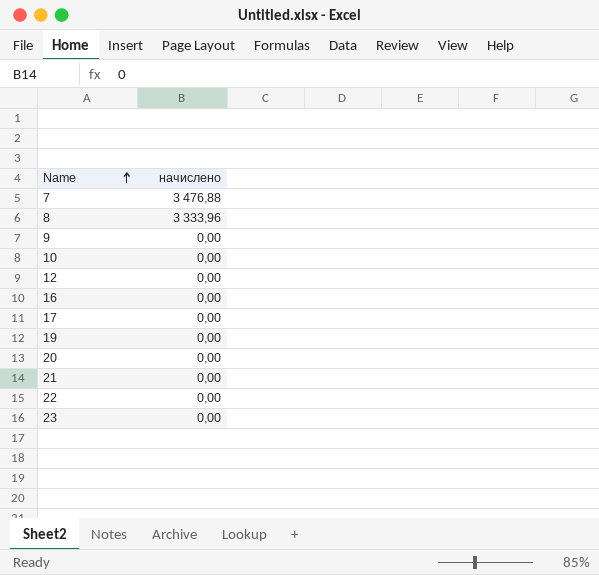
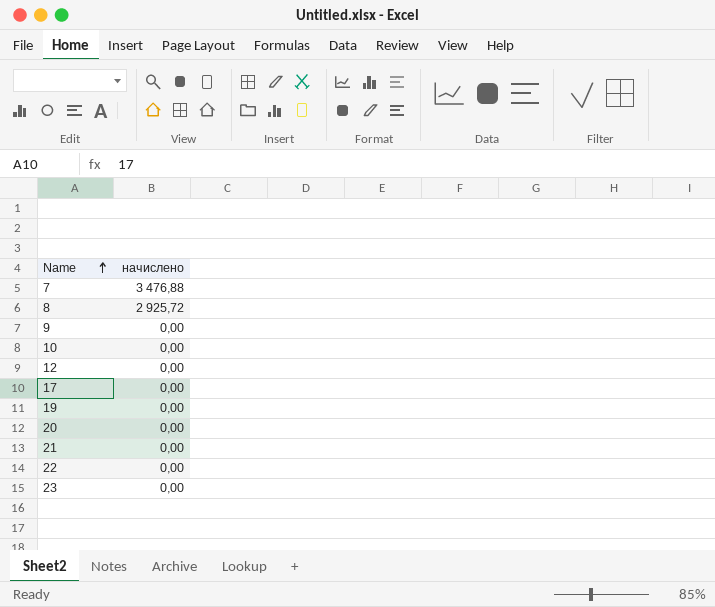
row 16: 0,00 -> none
8 | начислено: 3 333,96 -> 2 925,72

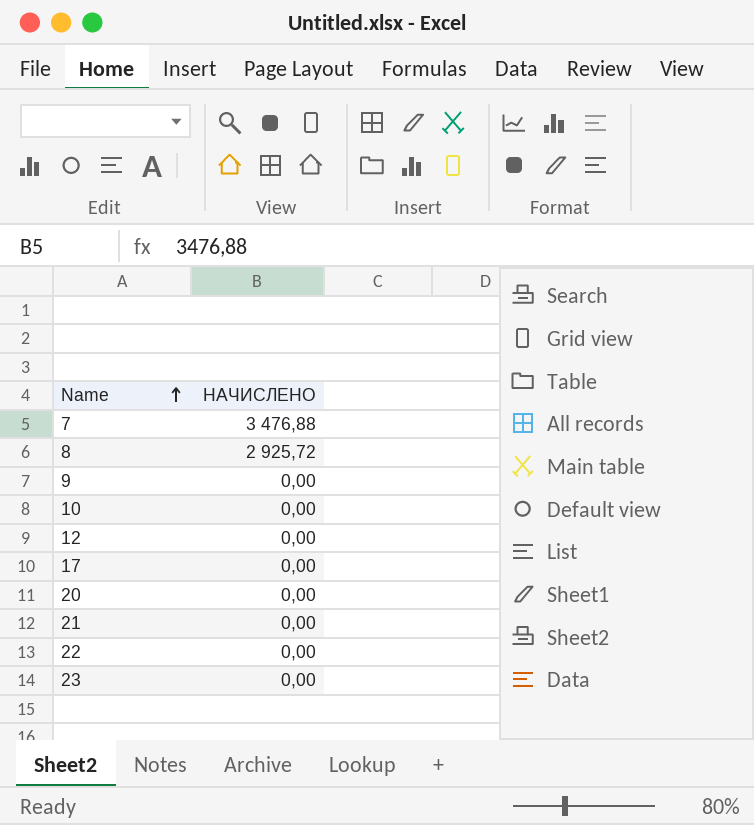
column name: начислено -> НАЧИСЛЕНО
row 19: 0,00 -> none

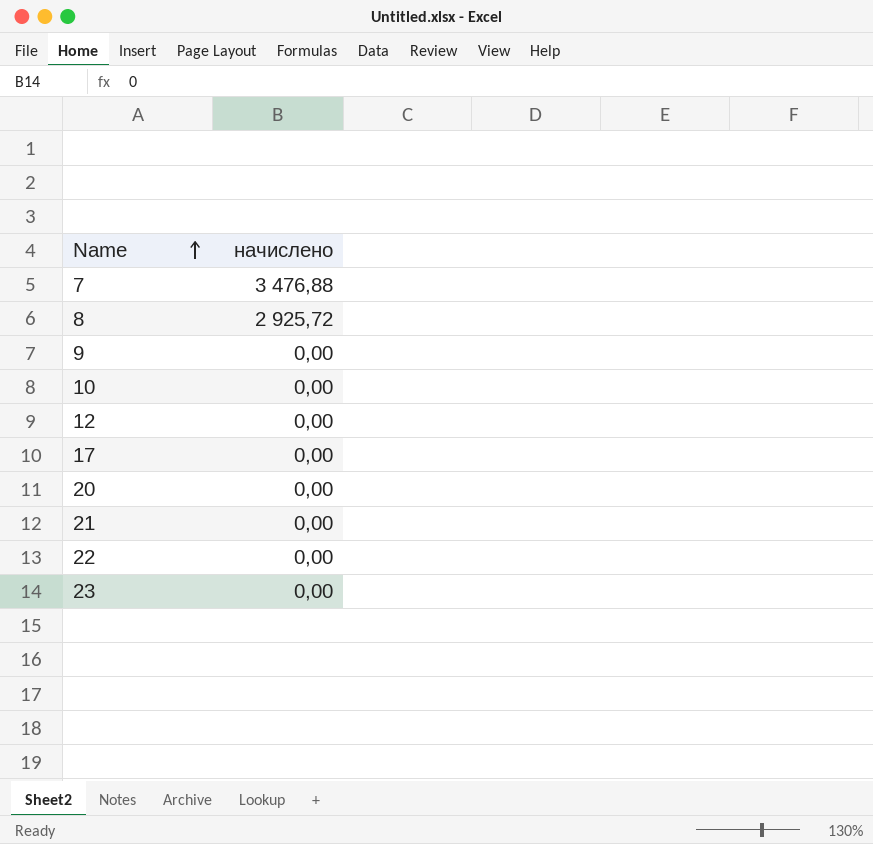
column name: НАЧИСЛЕНО -> начислено

